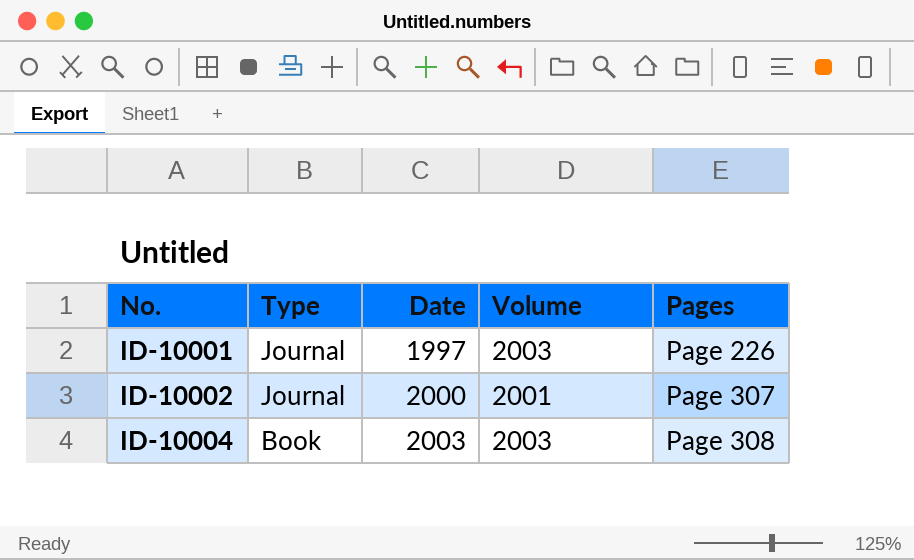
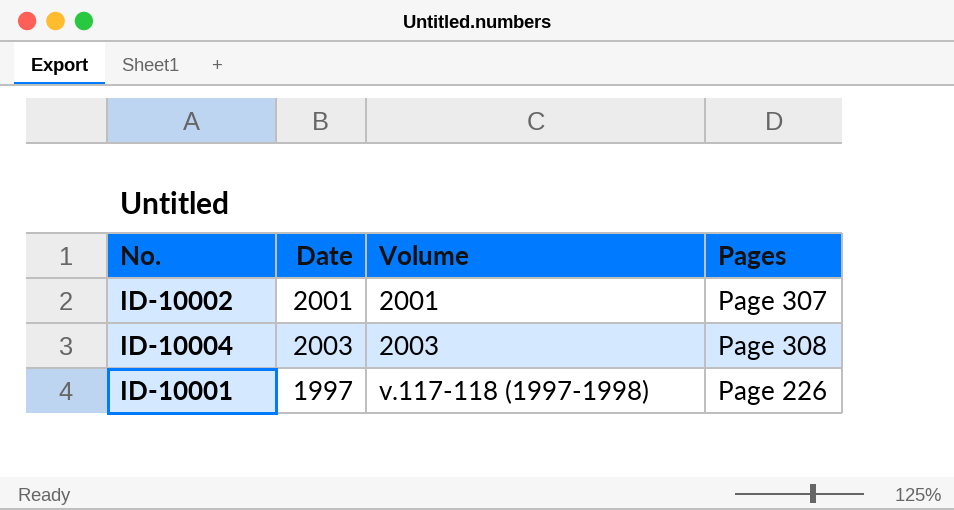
row order: No. ascending -> Volume ascending
column Type | position: 2 -> none
ID-10002 | Date: 2000 -> 2001
ID-10001 | Volume: 2003 -> v.117-118 (1997-1998)

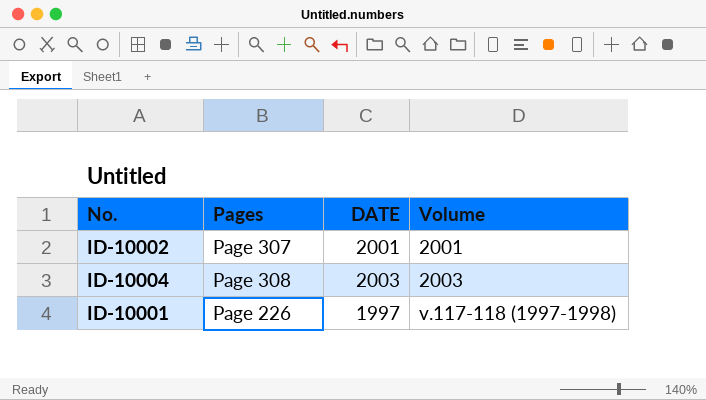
column Pages | position: 4 -> 2
column name: Date -> DATE

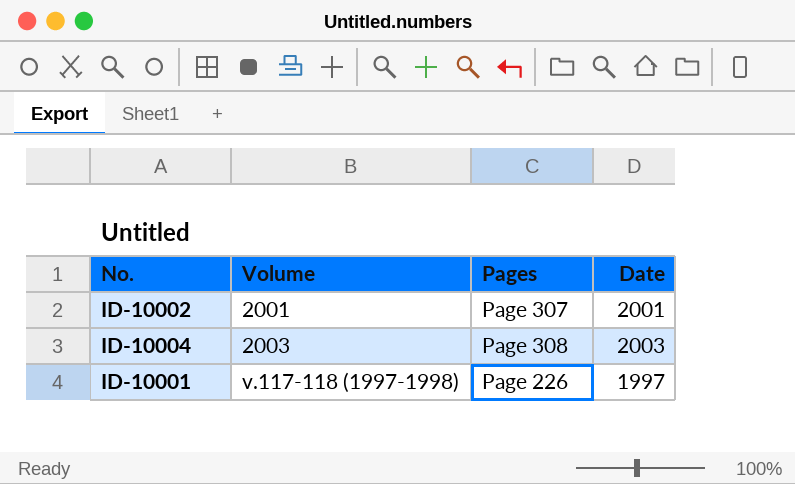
column Volume | position: 4 -> 2
column name: DATE -> Date

